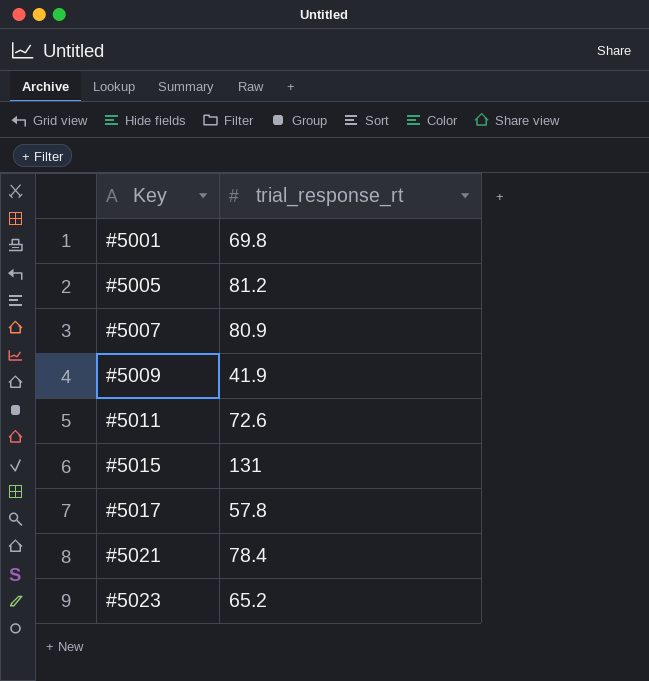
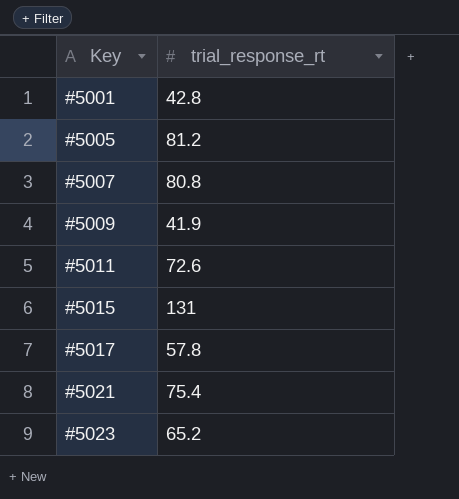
#5001 | trial_response_rt: 69.8 -> 42.8
#5007 | trial_response_rt: 80.9 -> 80.8
#5021 | trial_response_rt: 78.4 -> 75.4

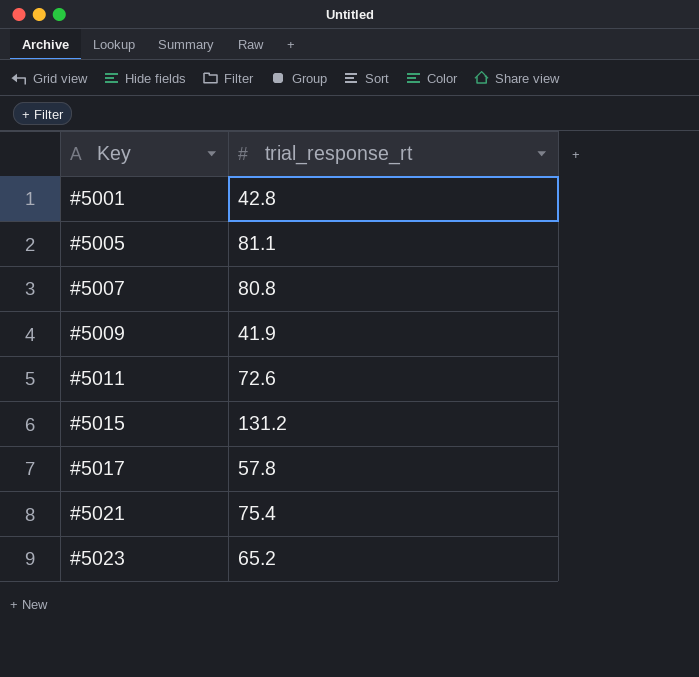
#5005 | trial_response_rt: 81.2 -> 81.1
#5015 | trial_response_rt: 131 -> 131.2

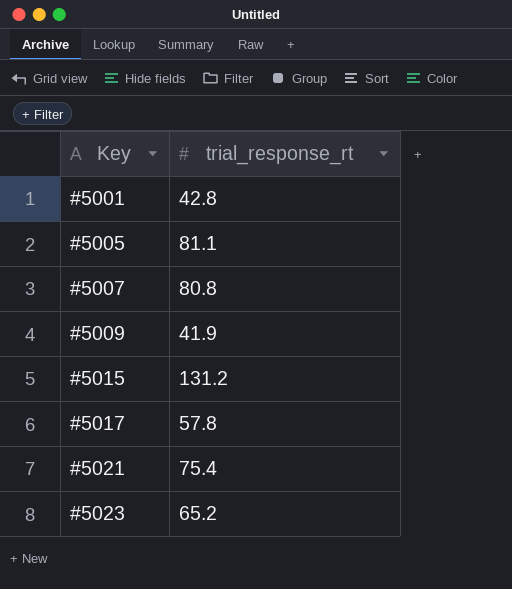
row #5011: 72.6 -> none

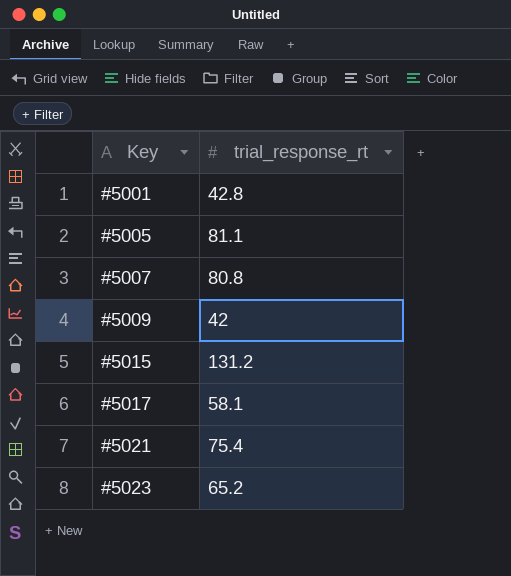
#5009 | trial_response_rt: 41.9 -> 42
#5017 | trial_response_rt: 57.8 -> 58.1

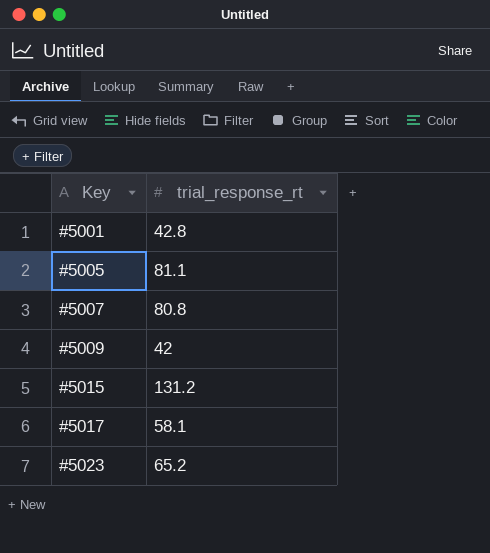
row #5021: 75.4 -> none

